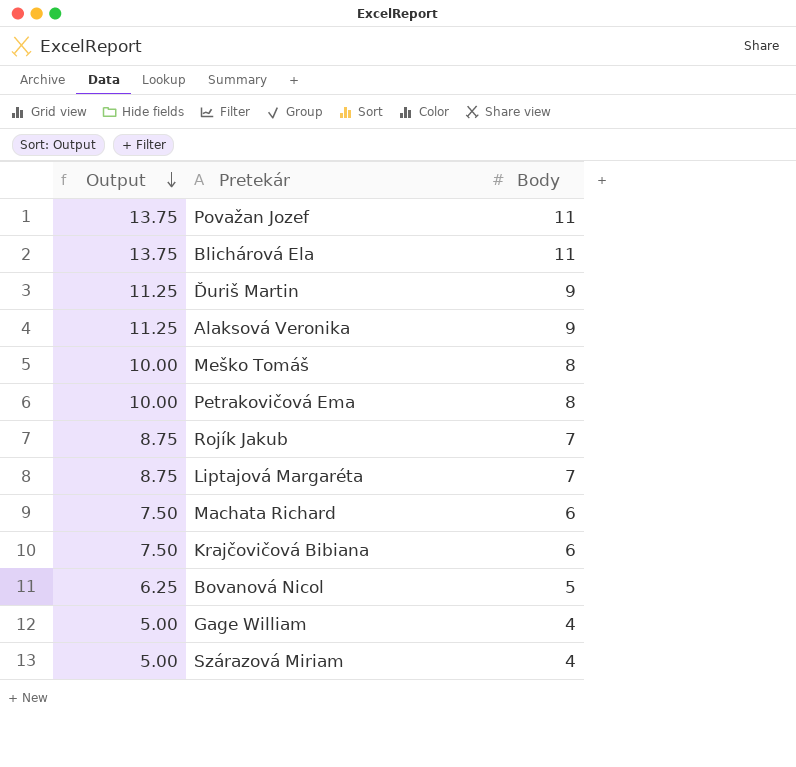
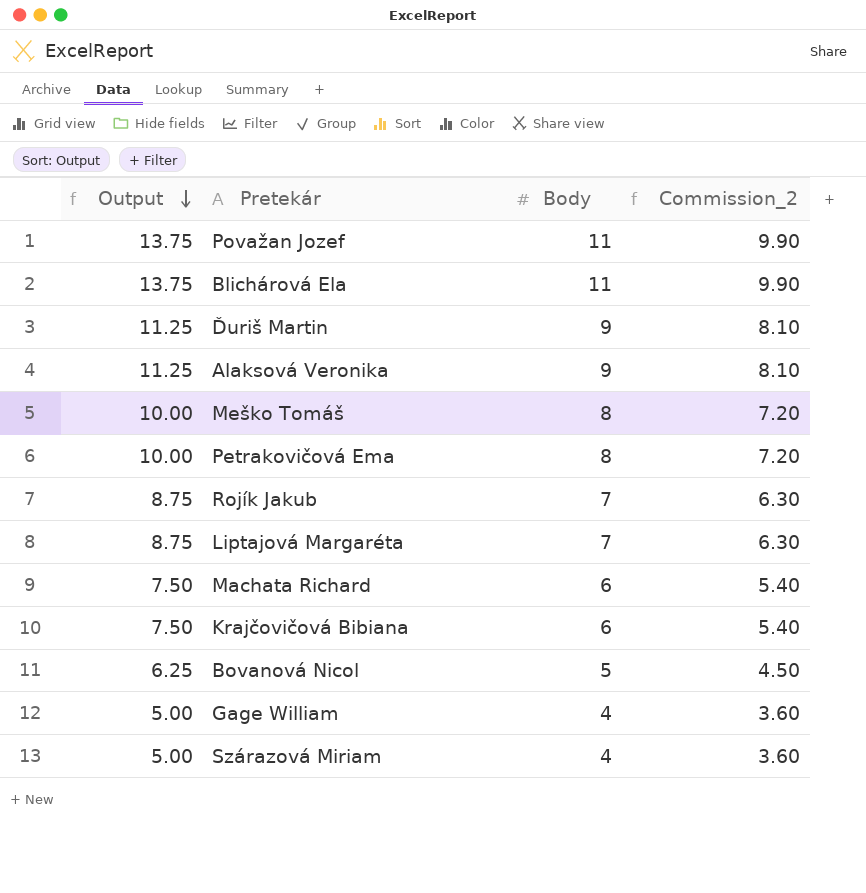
column Commission_2 | formula: none -> [Body] * 0.9

